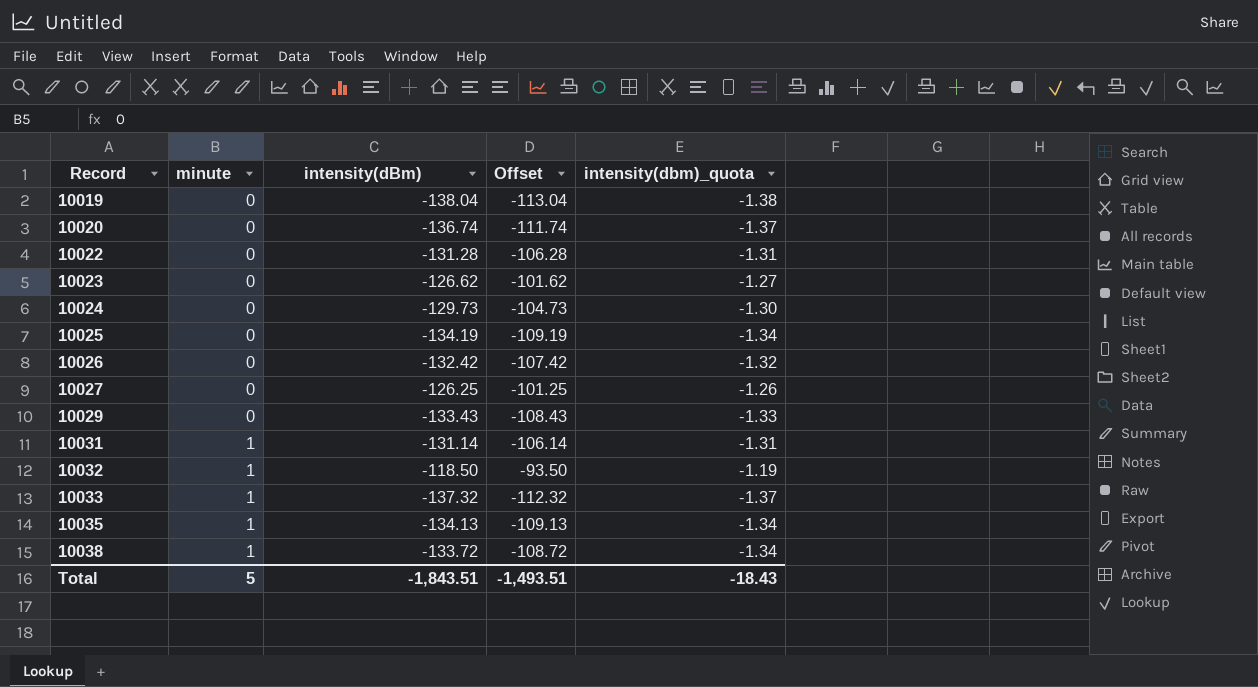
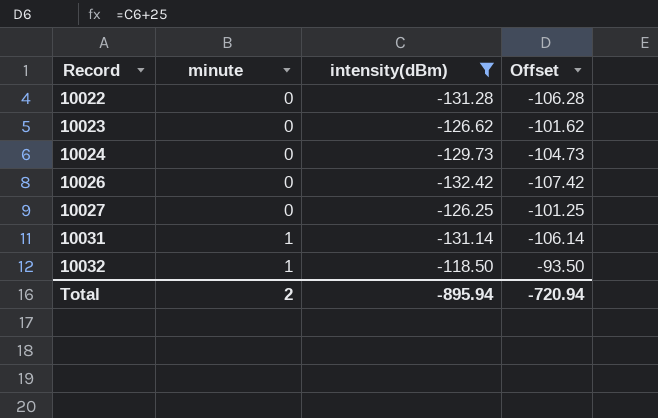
filter: none -> intensity(dBm) >= -132.42
column intensity(dbm)_quota | formula: [intensity(dBm)] * 0.01 -> none
Total | minute: 5 -> 2
Total | intensity(dBm): -1,843.51 -> -895.94
Total | Offset: -1,493.51 -> -720.94

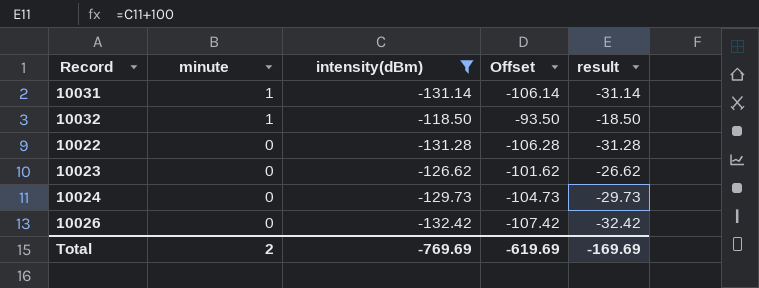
row order: Record ascending -> minute descending
column result | formula: none -> [intensity(dBm)] + 100
row 10027: 0 | -126.25 | -101.25 -> none
Total | intensity(dBm): -895.94 -> -769.69
Total | Offset: -720.94 -> -619.69

